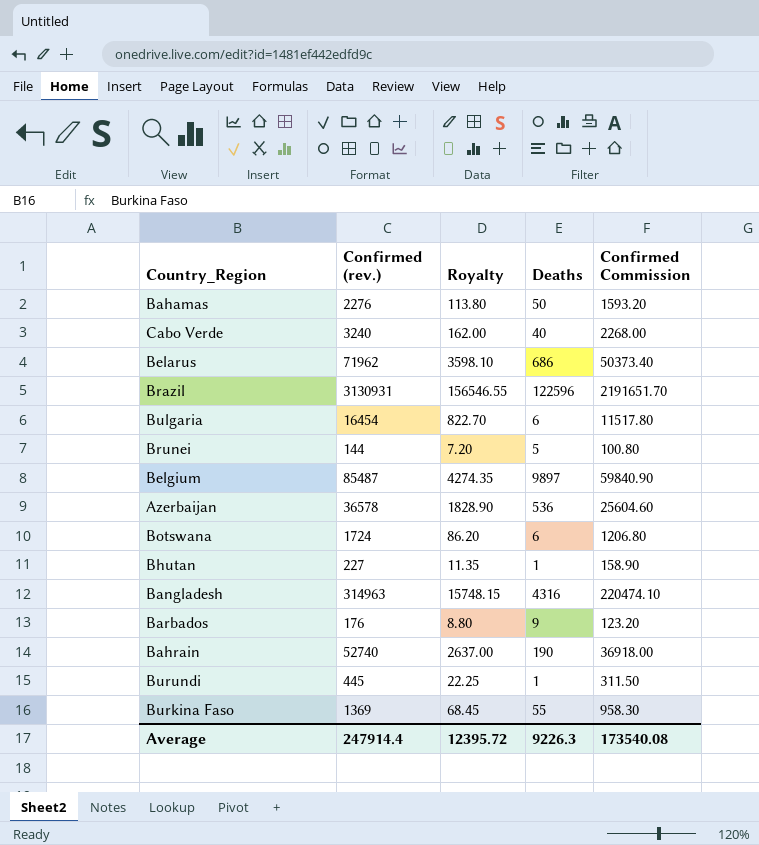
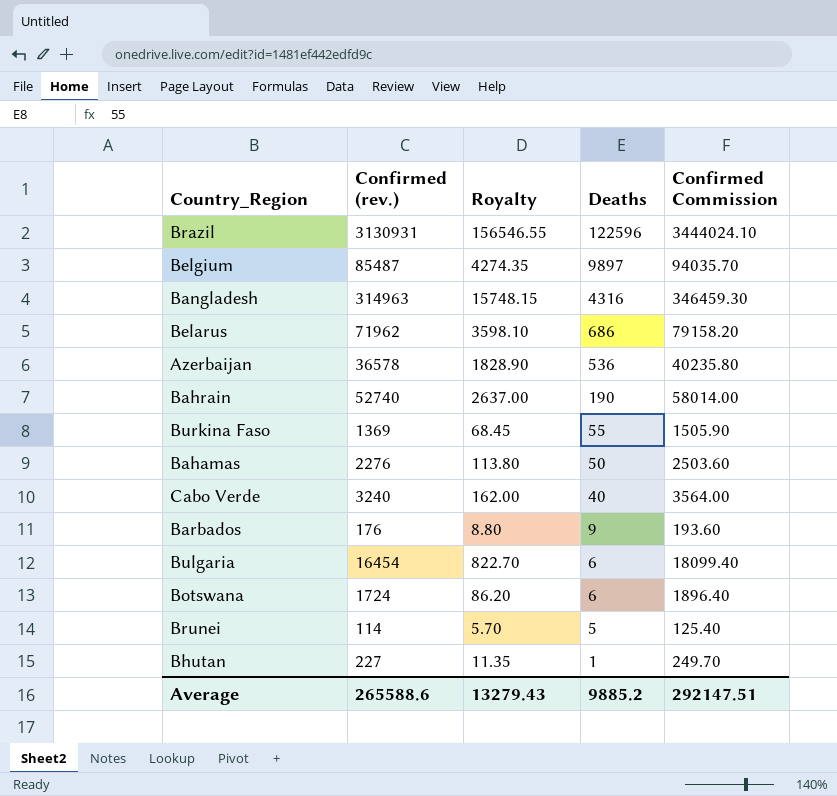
row order: none -> Deaths descending
column Confirmed Commission | formula: [Confirmed (rev.)] * 0.7 -> [Confirmed (rev.)] * 1.1
row Burundi: 445 | 22.25 | 1 | 311.50 -> none
Brunei | Confirmed (rev.): 144 -> 114
Brunei | Royalty: 7.20 -> 5.70
Average | Confirmed (rev.): 247914.4 -> 265588.6
Average | Royalty: 12395.72 -> 13279.43
Average | Deaths: 9226.3 -> 9885.2
Average | Confirmed Commission: 173540.08 -> 292147.51

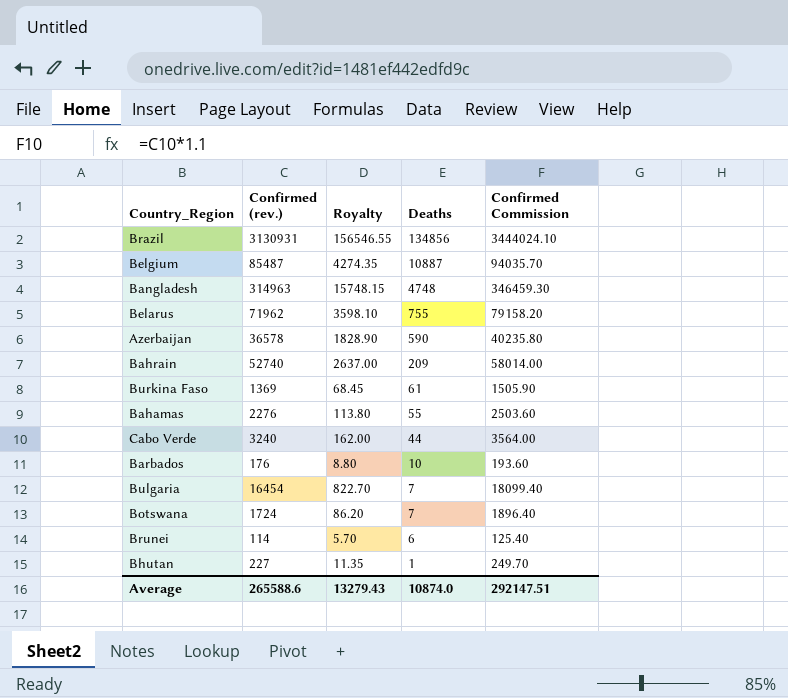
Brazil | Deaths: 122596 -> 134856
Belgium | Deaths: 9897 -> 10887
Bangladesh | Deaths: 4316 -> 4748
Belarus | Deaths: 686 -> 755
Azerbaijan | Deaths: 536 -> 590
Bahrain | Deaths: 190 -> 209
Burkina Faso | Deaths: 55 -> 61
Bahamas | Deaths: 50 -> 55
Cabo Verde | Deaths: 40 -> 44
Barbados | Deaths: 9 -> 10
Bulgaria | Deaths: 6 -> 7
Botswana | Deaths: 6 -> 7
Brunei | Deaths: 5 -> 6
Average | Deaths: 9885.2 -> 10874.0

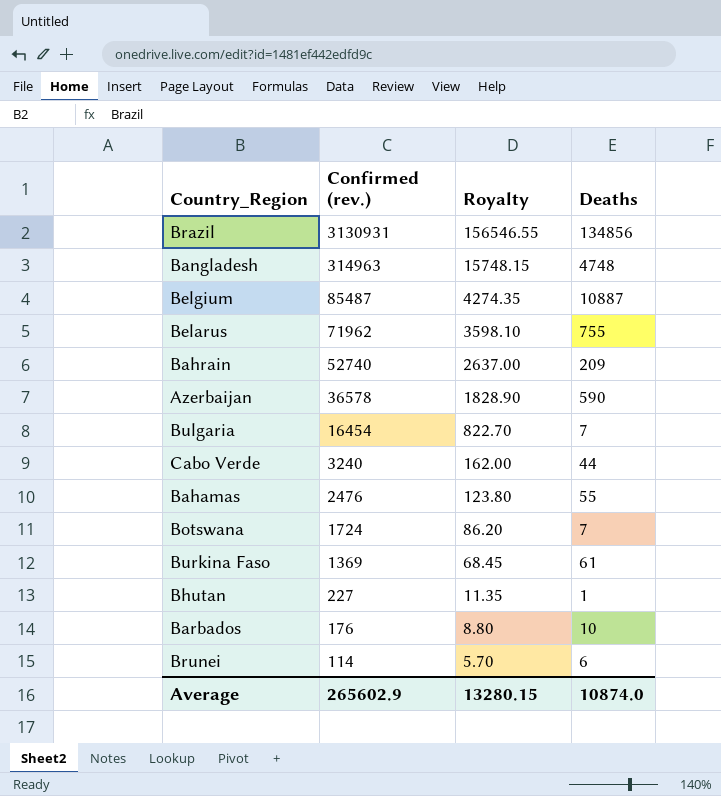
row order: Deaths descending -> Confirmed (rev.) descending
column Confirmed Commission | formula: [Confirmed (rev.)] * 1.1 -> none
Bahamas | Confirmed (rev.): 2276 -> 2476
Bahamas | Royalty: 113.80 -> 123.80
Average | Confirmed (rev.): 265588.6 -> 265602.9
Average | Royalty: 13279.43 -> 13280.15

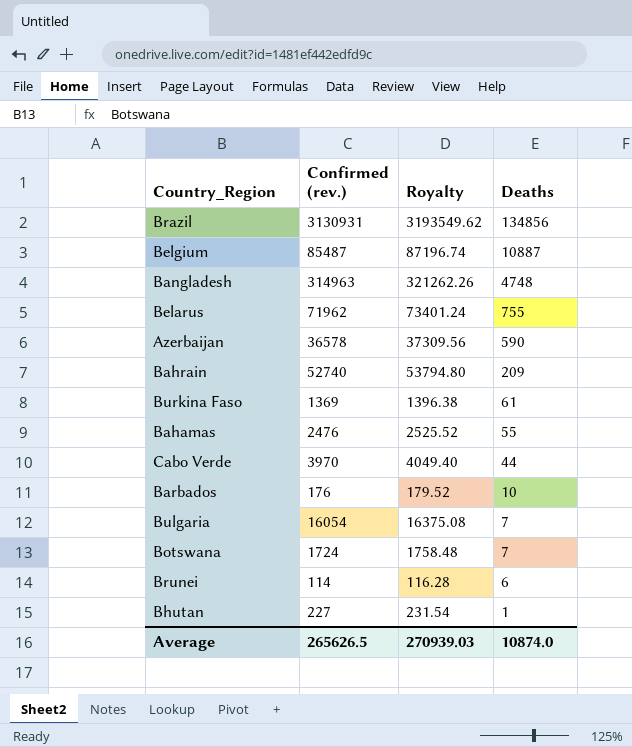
row order: Confirmed (rev.) descending -> Deaths descending
column Royalty | formula: [Confirmed (rev.)] * 0.05 -> [Confirmed (rev.)] * 1.02
Cabo Verde | Confirmed (rev.): 3240 -> 3970
Bulgaria | Confirmed (rev.): 16454 -> 16054
Average | Confirmed (rev.): 265602.9 -> 265626.5
Average | Royalty: 13280.15 -> 270939.03

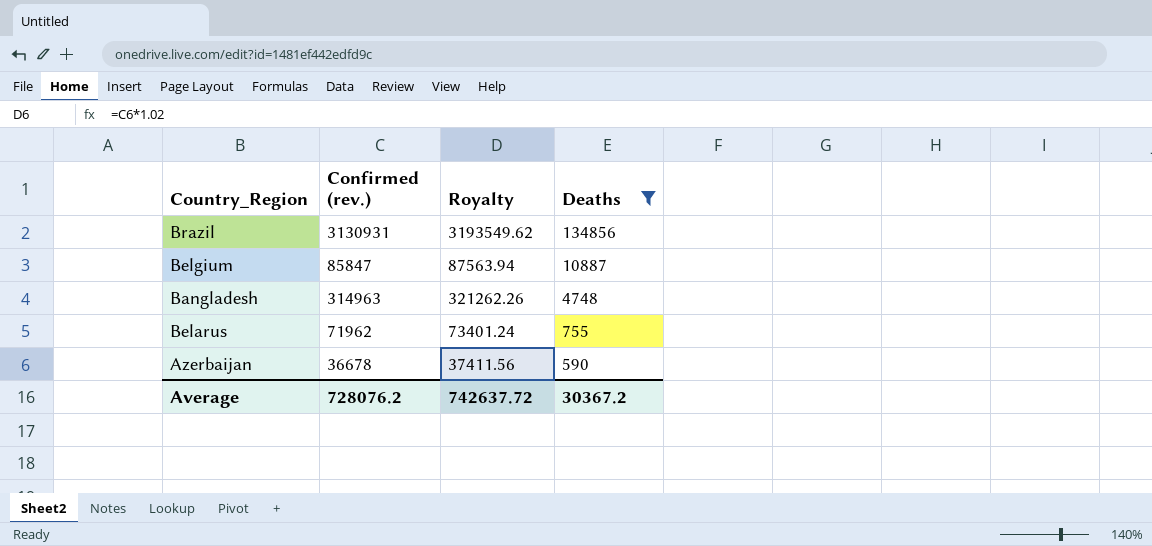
filter: none -> Deaths >= 590
Belgium | Confirmed (rev.): 85487 -> 85847
Belgium | Royalty: 87196.74 -> 87563.94
Azerbaijan | Confirmed (rev.): 36578 -> 36678
Azerbaijan | Royalty: 37309.56 -> 37411.56
Average | Confirmed (rev.): 265626.5 -> 728076.2
Average | Royalty: 270939.03 -> 742637.72
Average | Deaths: 10874.0 -> 30367.2

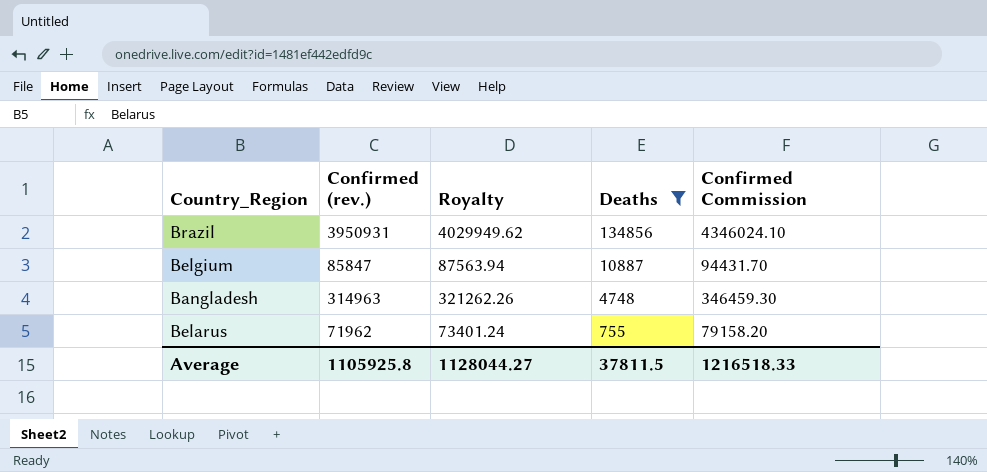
column Confirmed Commission | formula: none -> [Confirmed (rev.)] * 1.1
row Azerbaijan: 36678 | 37411.56 | 590 -> none
Brazil | Confirmed (rev.): 3130931 -> 3950931
Brazil | Royalty: 3193549.62 -> 4029949.62
Average | Confirmed (rev.): 728076.2 -> 1105925.8
Average | Royalty: 742637.72 -> 1128044.27
Average | Deaths: 30367.2 -> 37811.5

